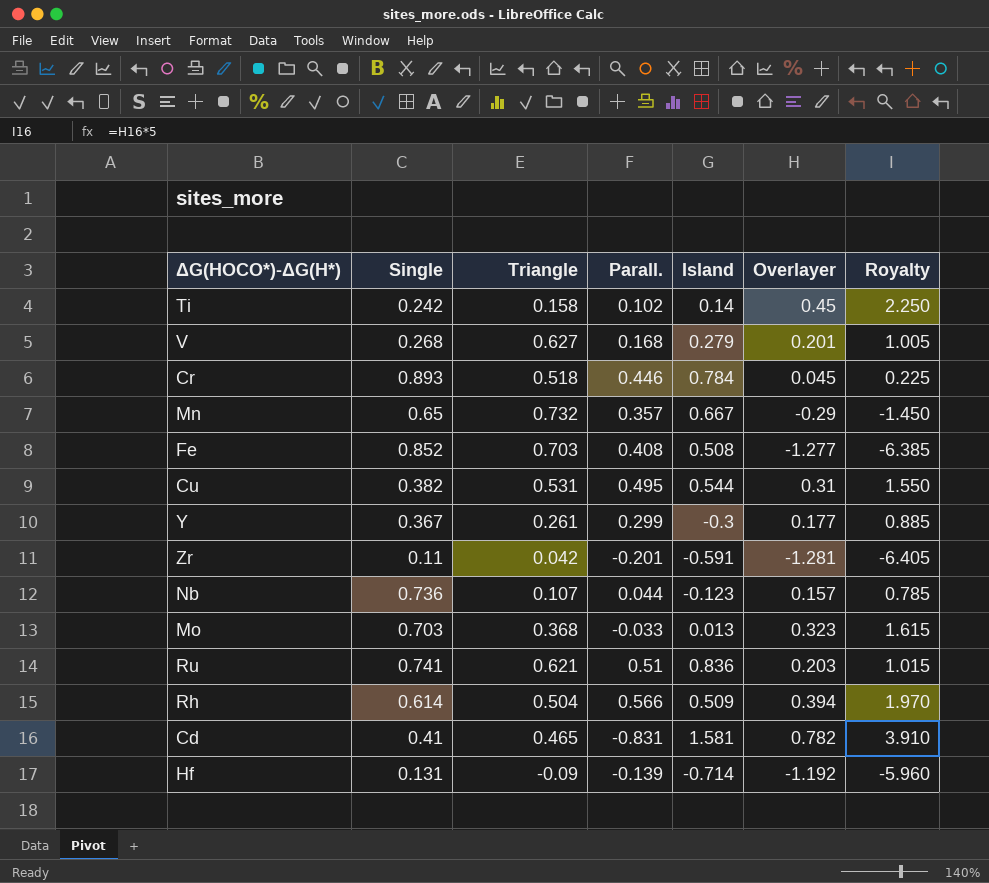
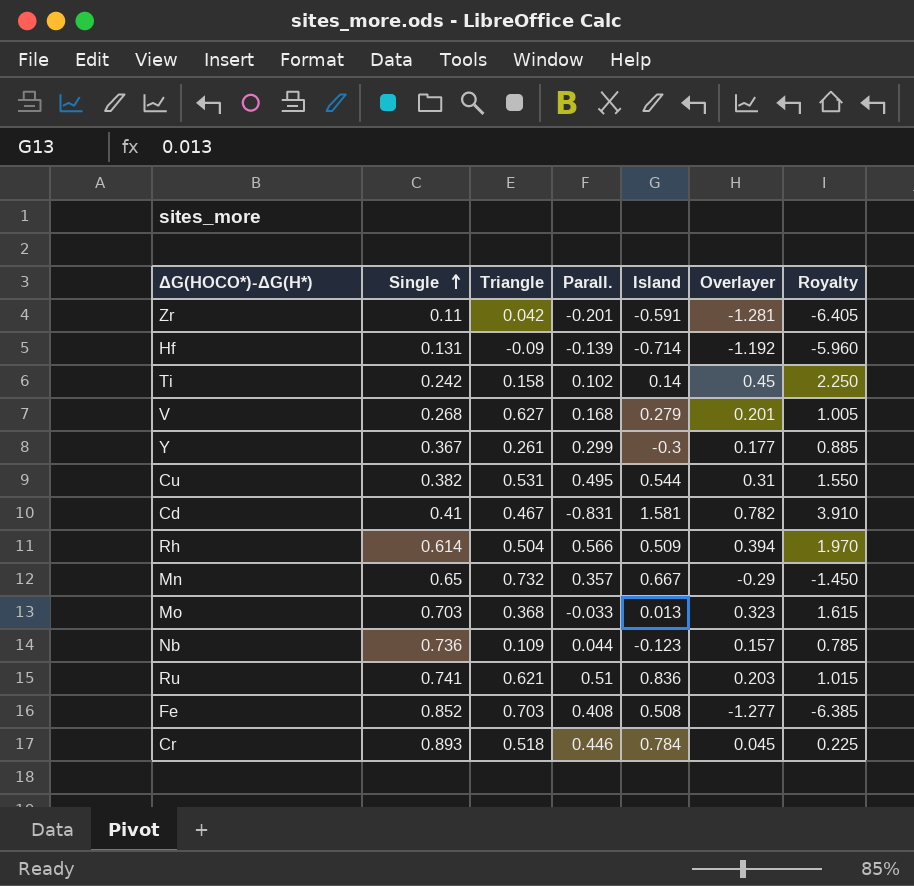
row order: none -> Single ascending
Cd | Triangle: 0.465 -> 0.467
Nb | Triangle: 0.107 -> 0.109

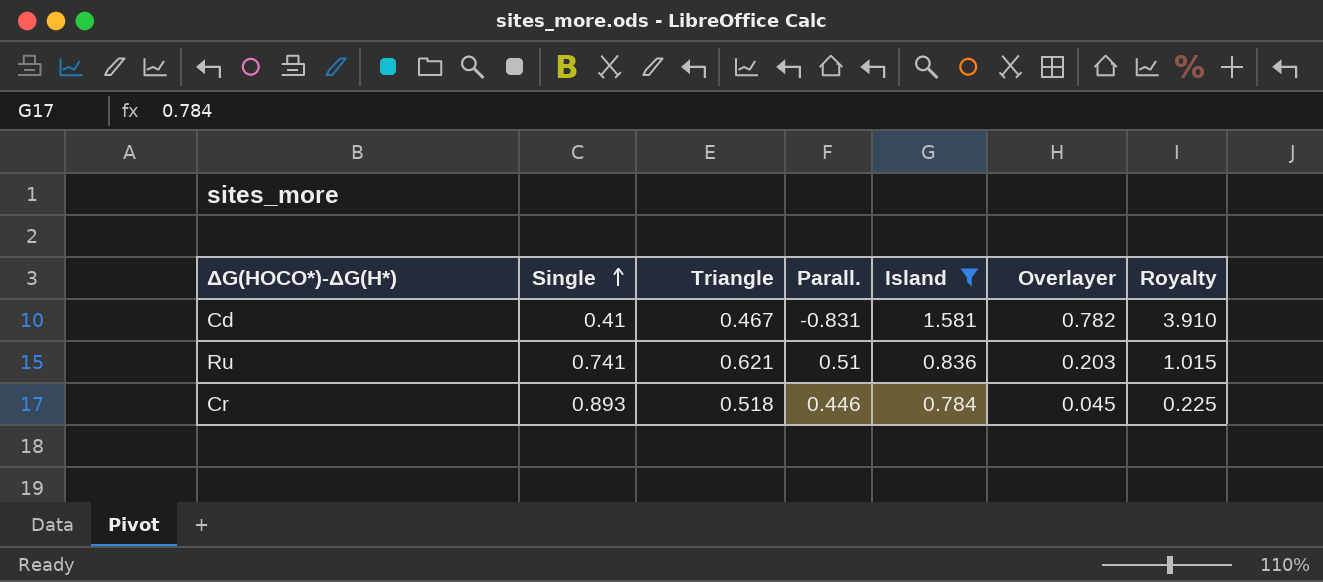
filter: none -> Island >= 0.784

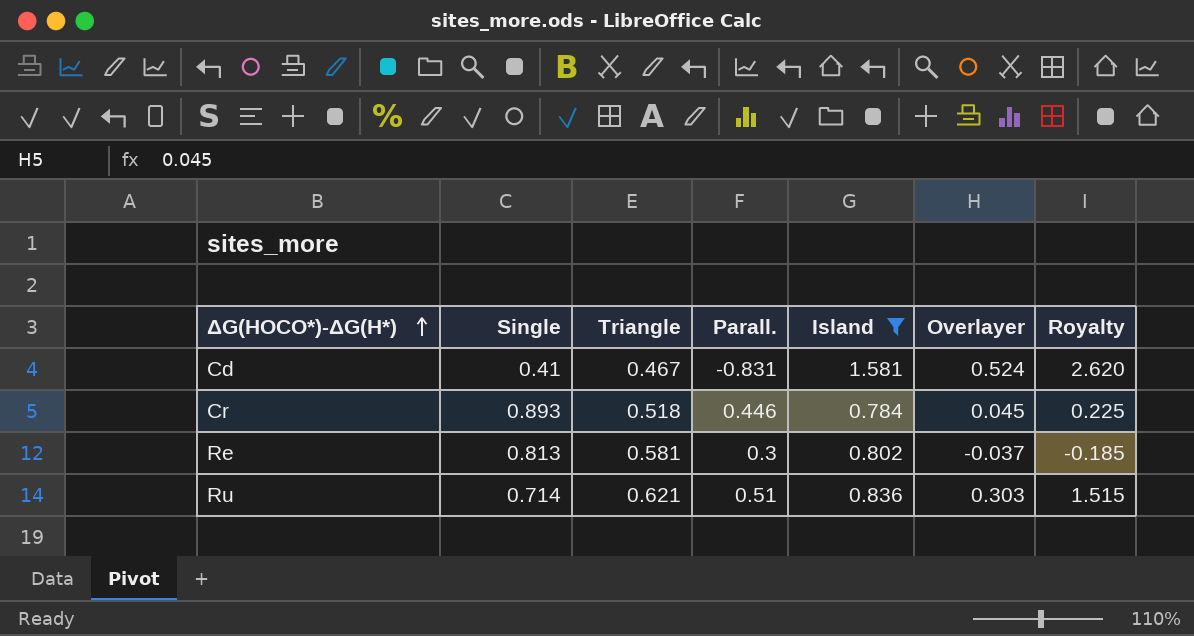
row order: Single ascending -> ΔG(HOCO*)-ΔG(H*) ascending
Cd | Overlayer: 0.782 -> 0.524
Cd | Royalty: 3.910 -> 2.620
row Re: none -> 0.813 | 0.581 | 0.3 | 0.802 | -0.037 | -0.185
Ru | Single: 0.741 -> 0.714
Ru | Overlayer: 0.203 -> 0.303
Ru | Royalty: 1.015 -> 1.515

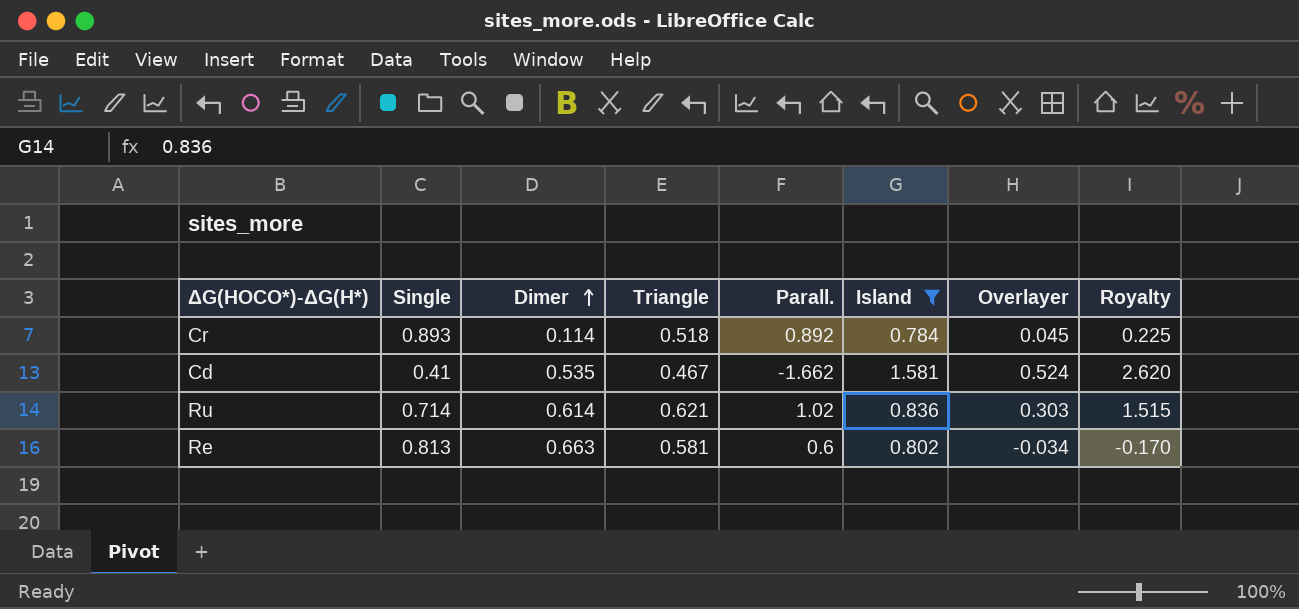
row order: ΔG(HOCO*)-ΔG(H*) ascending -> Dimer ascending
column Dimer | position: none -> 3
Cr | Parall.: 0.446 -> 0.892
Cd | Parall.: -0.831 -> -1.662
Ru | Parall.: 0.51 -> 1.02
Re | Parall.: 0.3 -> 0.6
Re | Overlayer: -0.037 -> -0.034
Re | Royalty: -0.185 -> -0.170

